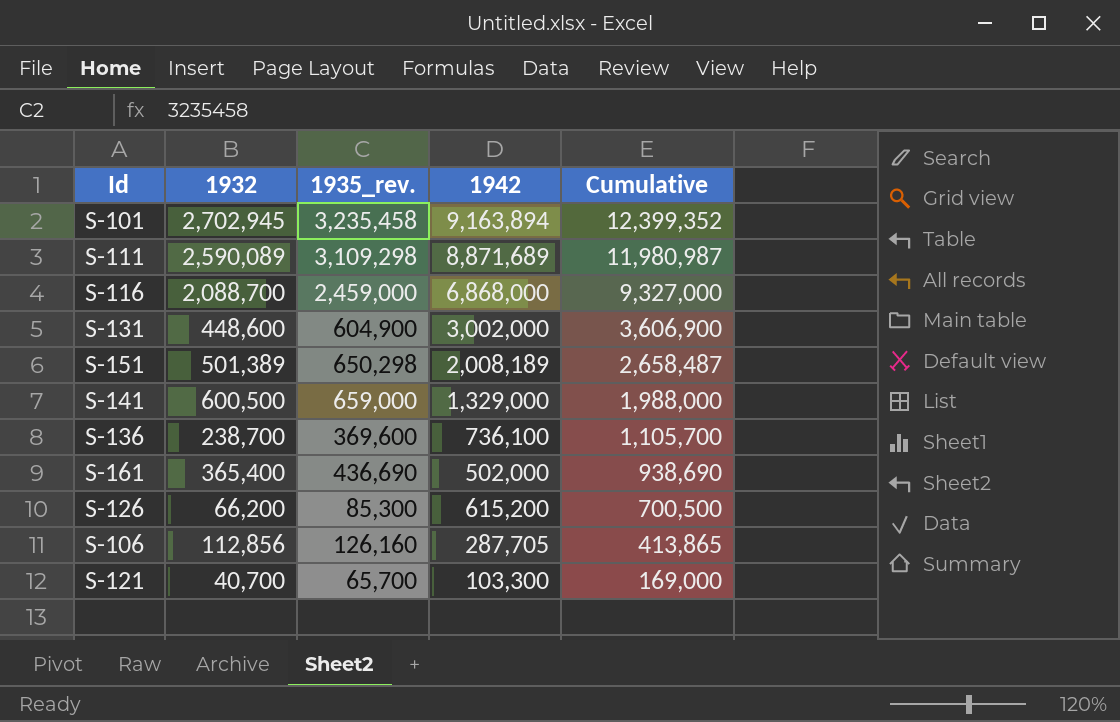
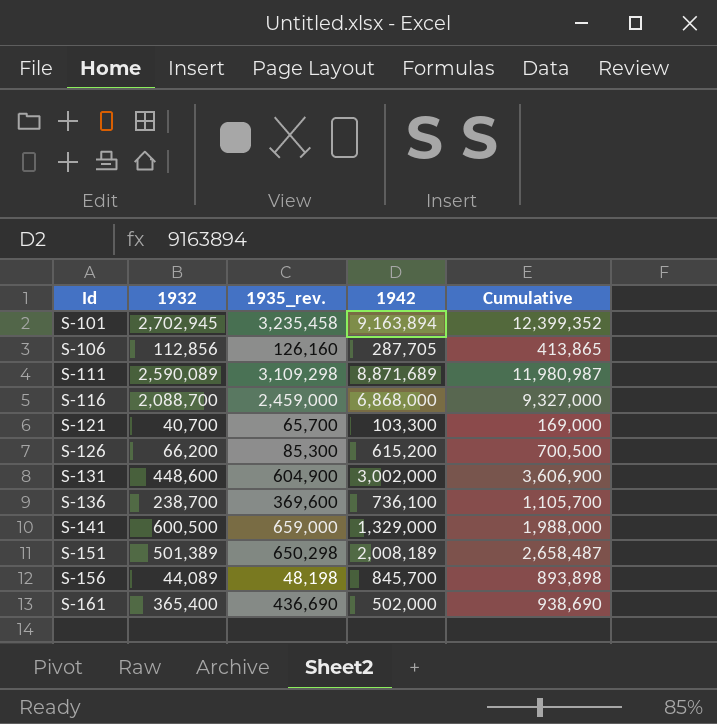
row order: Cumulative descending -> Id ascending
row S-156: none -> 44,089 | 48,198 | 845,700 | 893,898

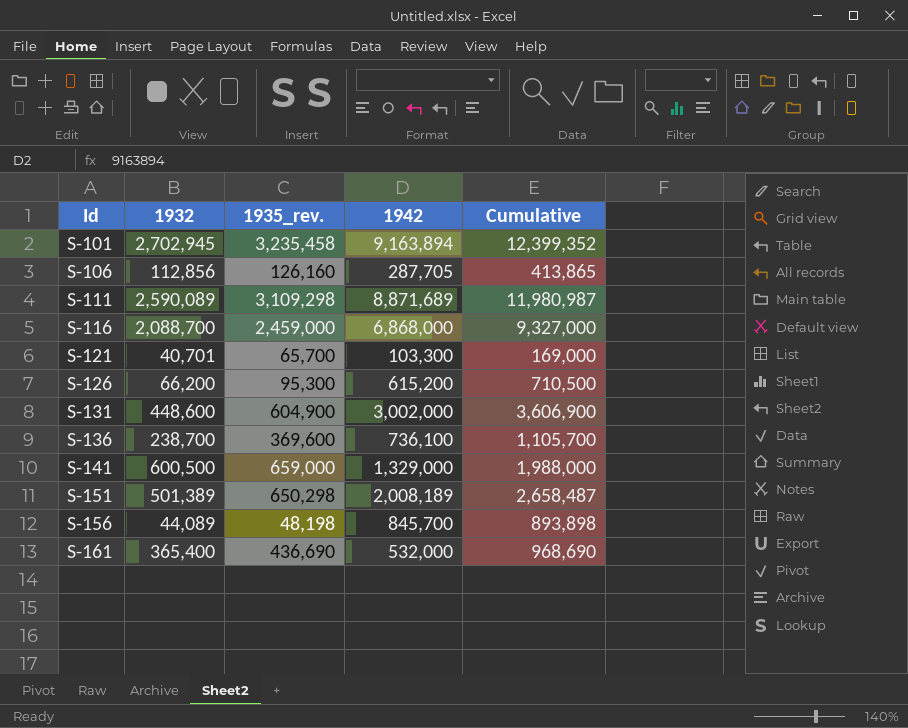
S-121 | 1932: 40,700 -> 40,701
S-126 | 1935_rev.: 85,300 -> 95,300
S-126 | Cumulative: 700,500 -> 710,500
S-161 | 1942: 502,000 -> 532,000
S-161 | Cumulative: 938,690 -> 968,690

